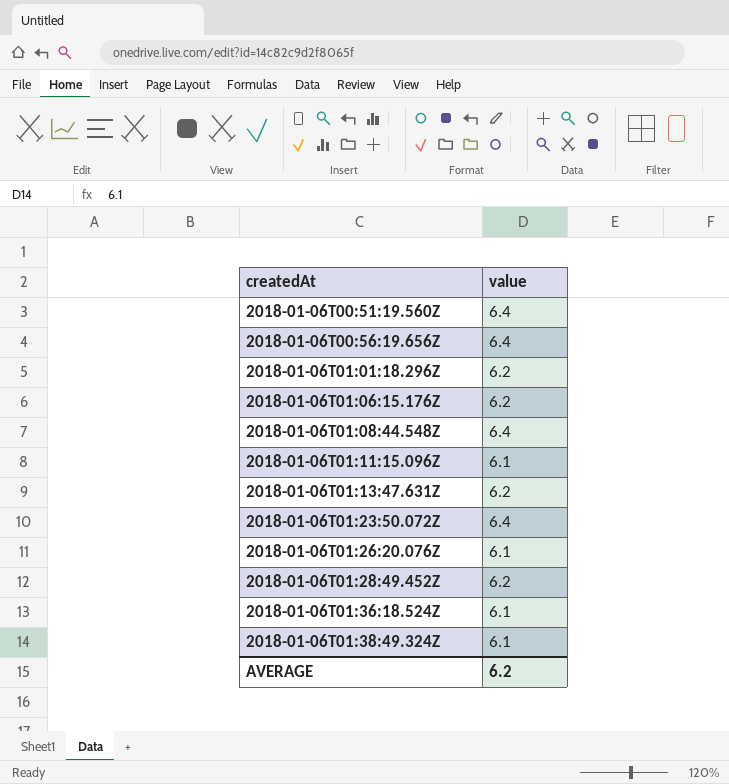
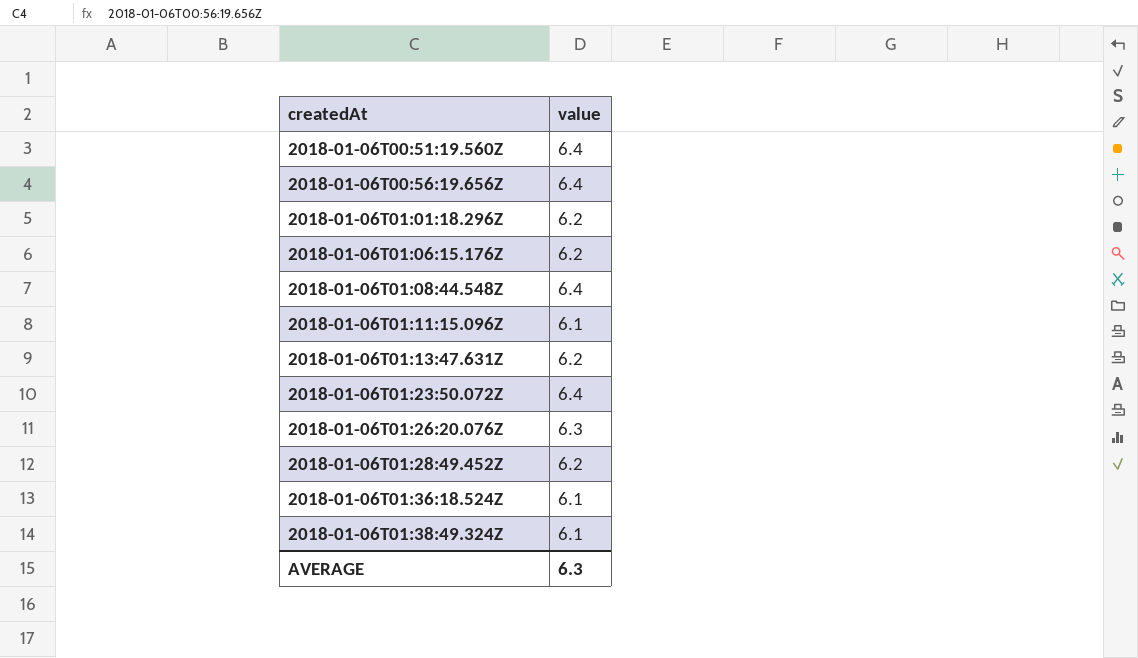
2018-01-06T01:26:20.076Z | value: 6.1 -> 6.3
AVERAGE | value: 6.2 -> 6.3

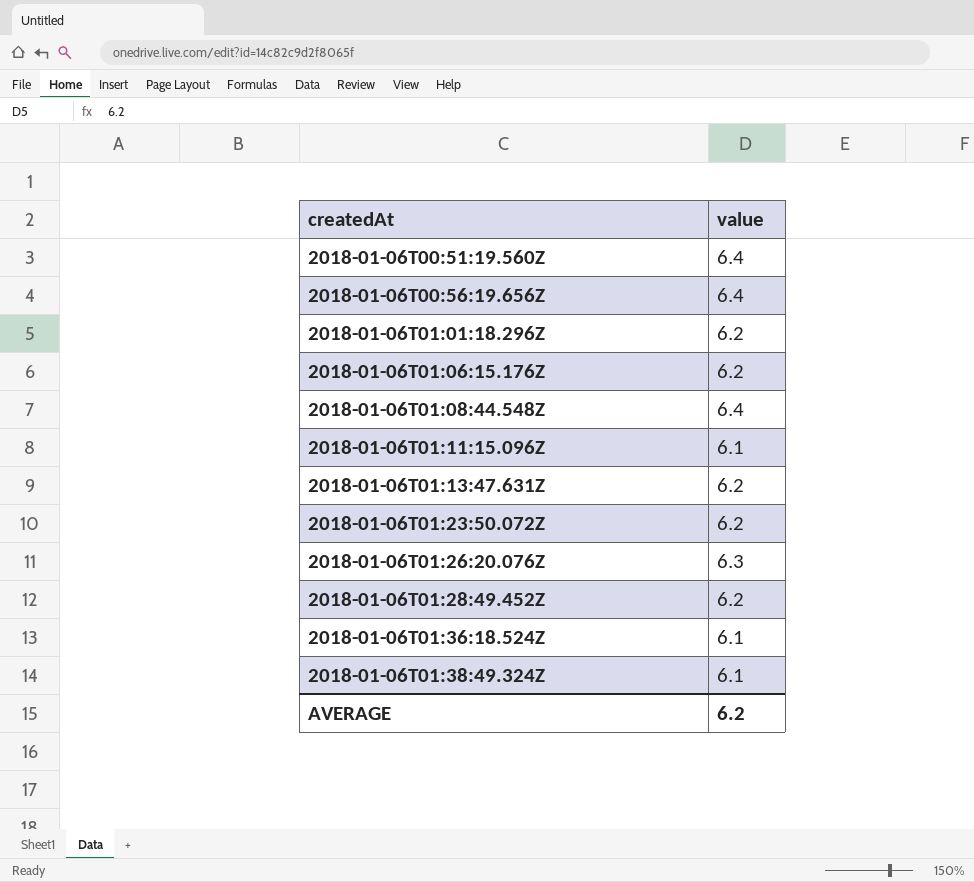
2018-01-06T01:23:50.072Z | value: 6.4 -> 6.2
AVERAGE | value: 6.3 -> 6.2

